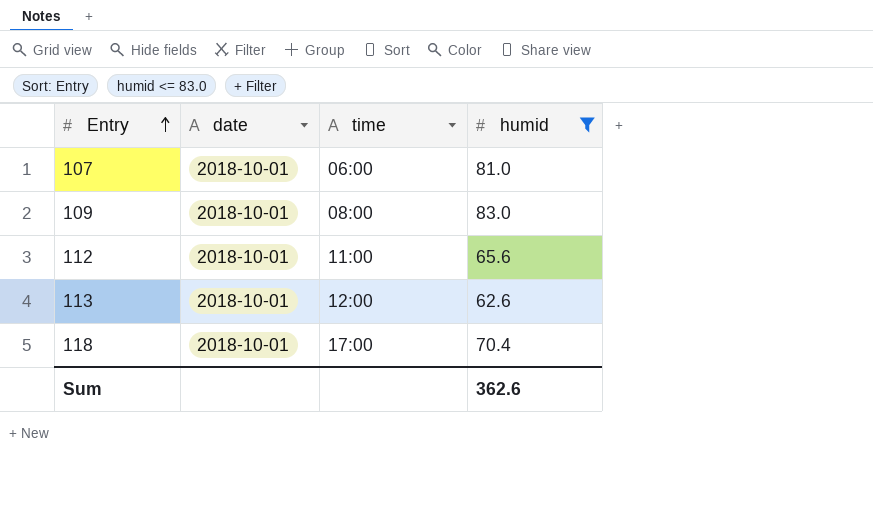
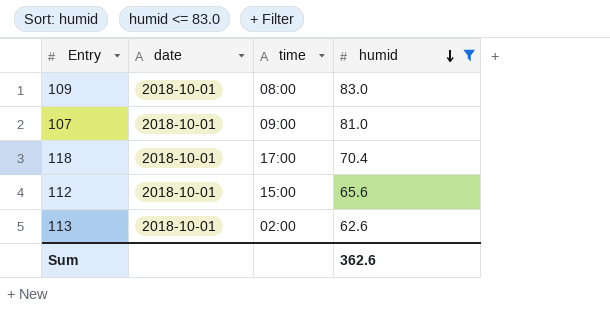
row order: Entry ascending -> humid descending
107 | time: 06:00 -> 09:00
112 | time: 11:00 -> 15:00
113 | time: 12:00 -> 02:00

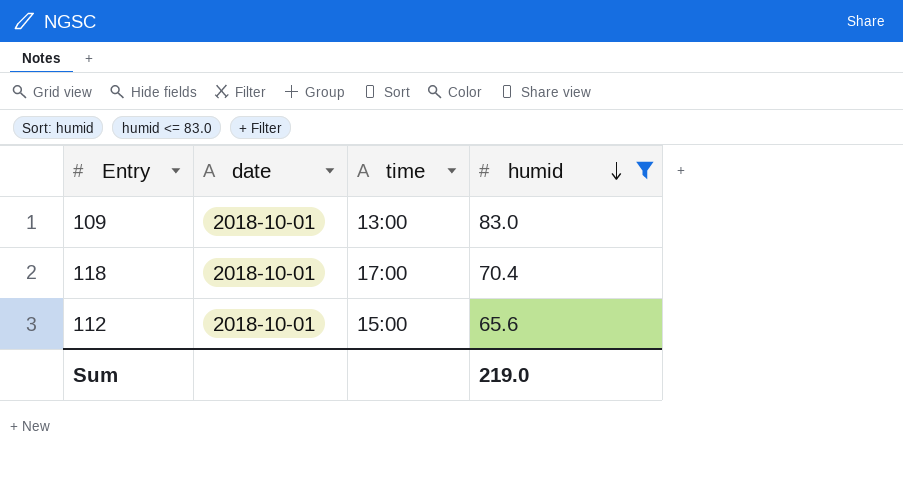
row 107: 2018-10-01 | 09:00 | 81.0 -> none
row 113: 2018-10-01 | 02:00 | 62.6 -> none
109 | time: 08:00 -> 13:00
Sum | humid: 362.6 -> 219.0

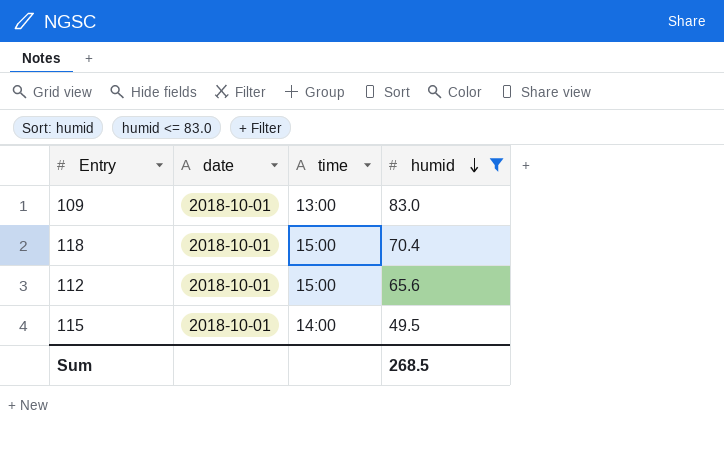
118 | time: 17:00 -> 15:00
row 115: none -> 2018-10-01 | 14:00 | 49.5
Sum | humid: 219.0 -> 268.5

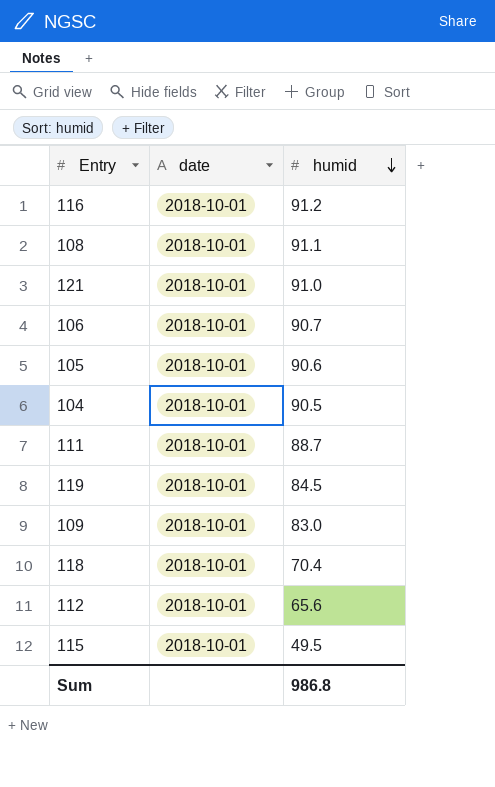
filter: humid <= 83.0 -> none
column time | position: 3 -> none
Sum | humid: 268.5 -> 986.8

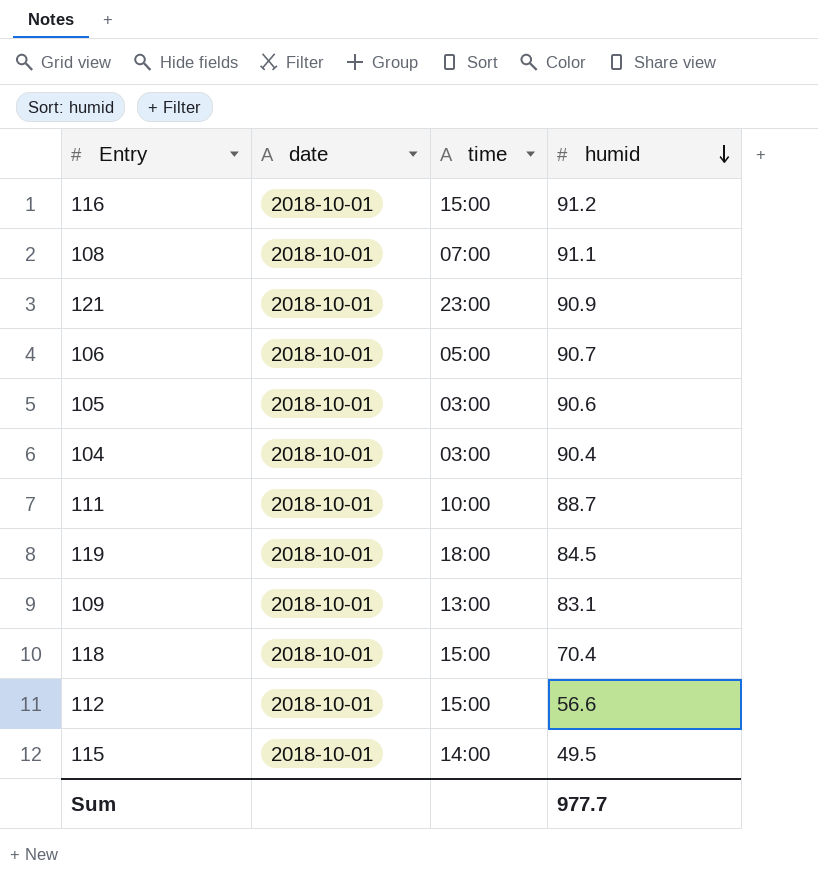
column time | position: none -> 3
121 | humid: 91.0 -> 90.9
104 | humid: 90.5 -> 90.4
109 | humid: 83.0 -> 83.1
112 | humid: 65.6 -> 56.6
Sum | humid: 986.8 -> 977.7

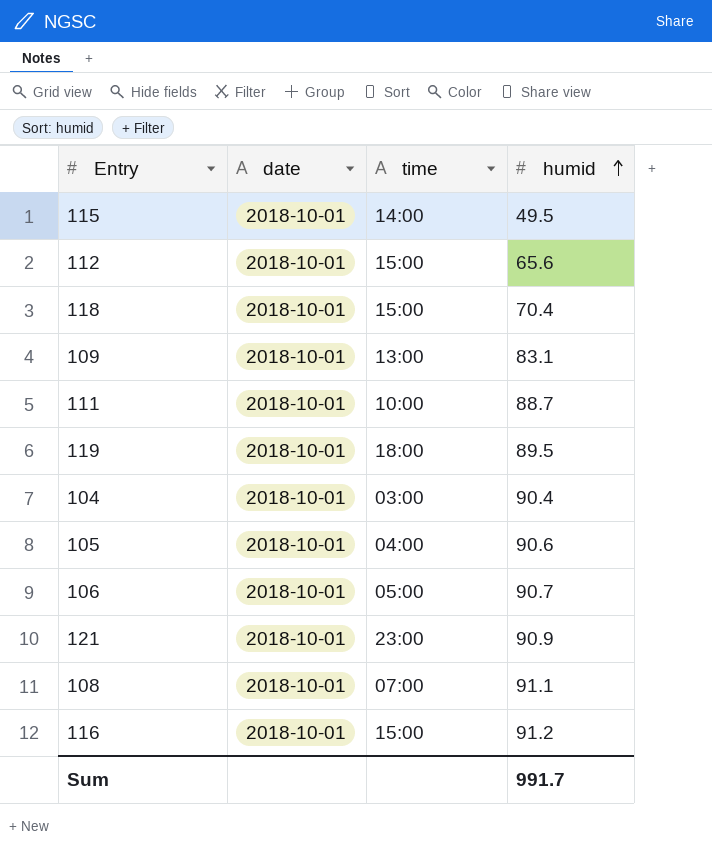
row order: humid descending -> humid ascending
112 | humid: 56.6 -> 65.6
119 | humid: 84.5 -> 89.5
105 | time: 03:00 -> 04:00
Sum | humid: 977.7 -> 991.7

